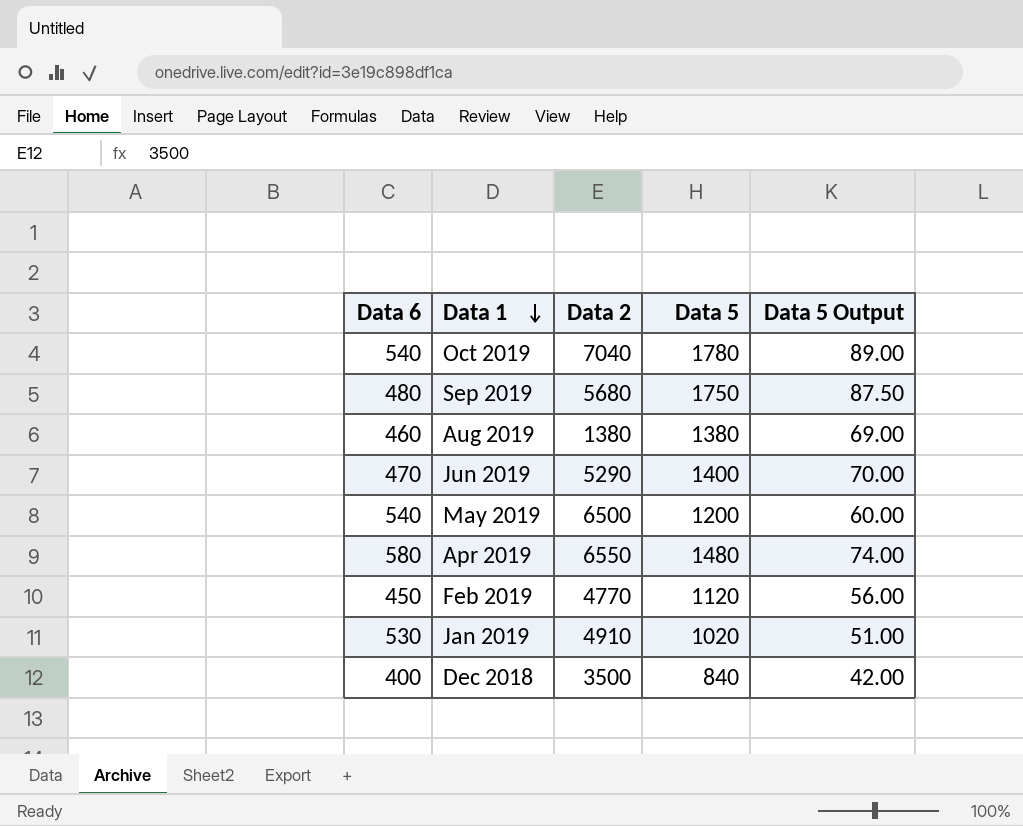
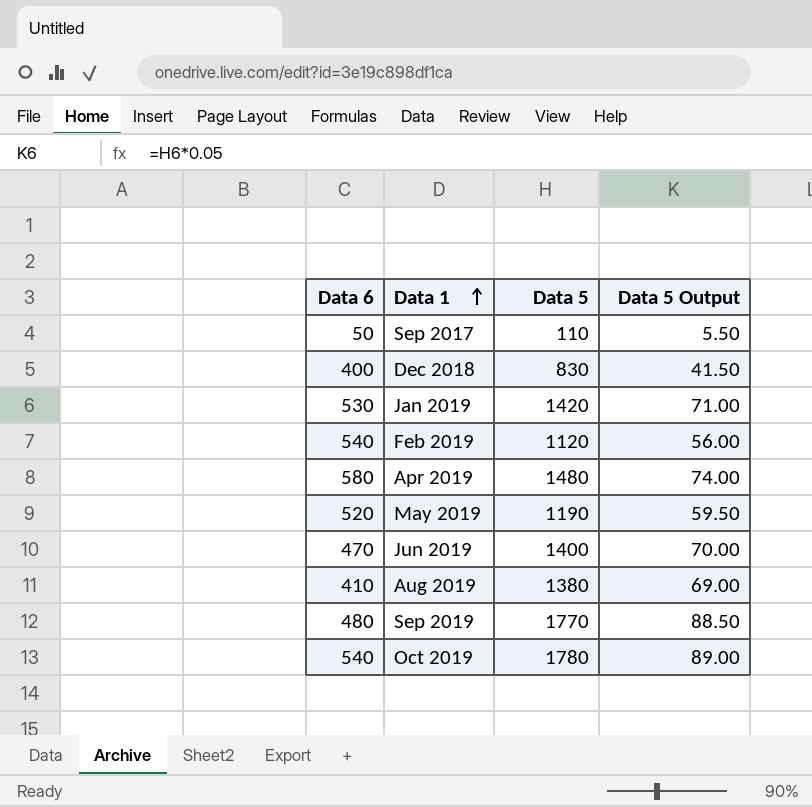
row order: Data 1 descending -> Data 1 ascending
column Data 2 | position: 3 -> none
row Sep 2017: none -> 50 | 110 | 5.50
Dec 2018 | Data 5: 840 -> 830
Dec 2018 | Data 5 Output: 42.00 -> 41.50
Jan 2019 | Data 5: 1020 -> 1420
Jan 2019 | Data 5 Output: 51.00 -> 71.00
Feb 2019 | Data 6: 450 -> 540
May 2019 | Data 6: 540 -> 520
May 2019 | Data 5: 1200 -> 1190
May 2019 | Data 5 Output: 60.00 -> 59.50
Aug 2019 | Data 6: 460 -> 410
Sep 2019 | Data 5: 1750 -> 1770
Sep 2019 | Data 5 Output: 87.50 -> 88.50

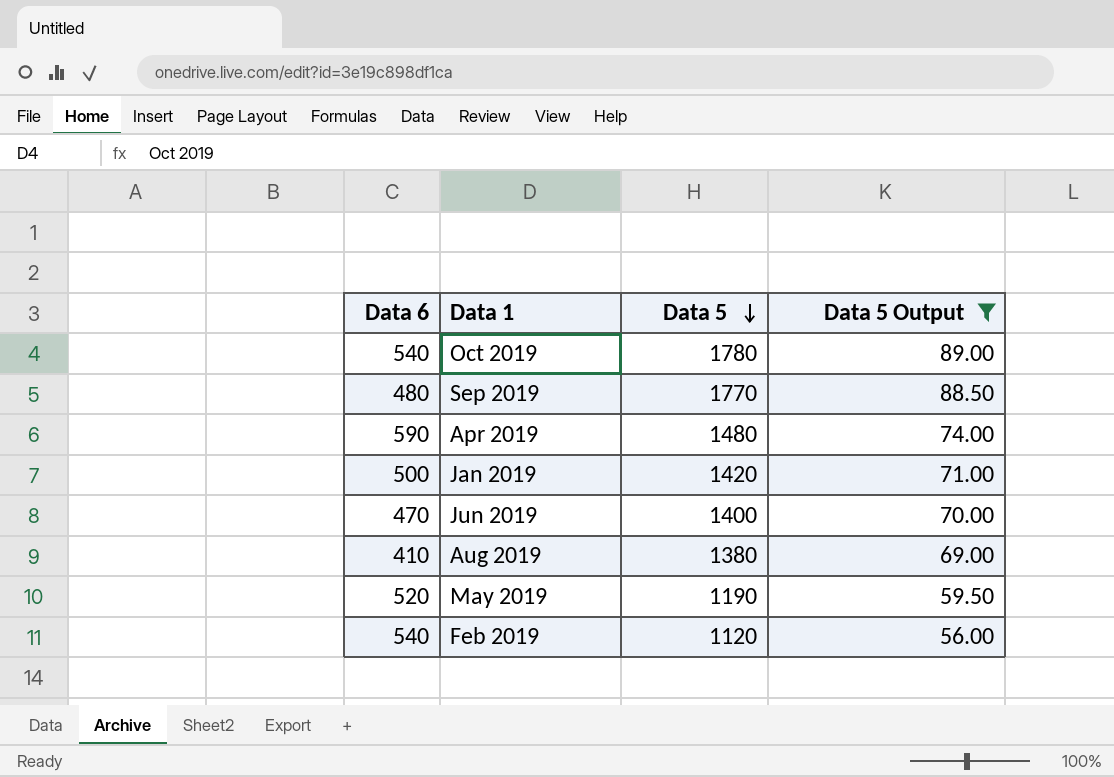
filter: none -> Data 5 Output >= 56.00
row order: Data 1 ascending -> Data 5 descending
Apr 2019 | Data 6: 580 -> 590
Jan 2019 | Data 6: 530 -> 500

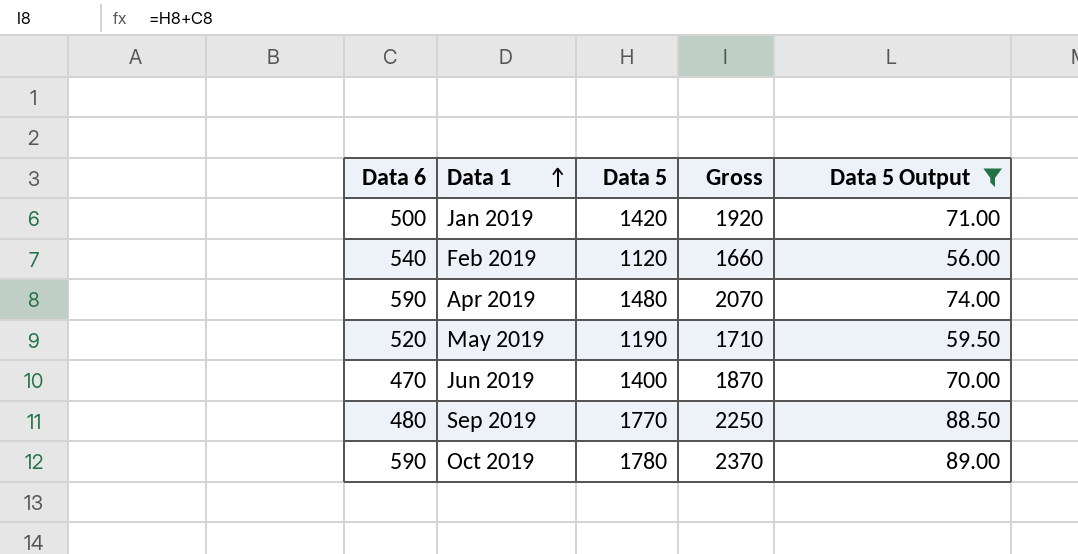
row order: Data 5 descending -> Data 1 ascending
column Gross | formula: none -> [Data 6] + [Data 5]
row Aug 2019: 410 | 1380 | 69.00 -> none
Oct 2019 | Data 6: 540 -> 590

